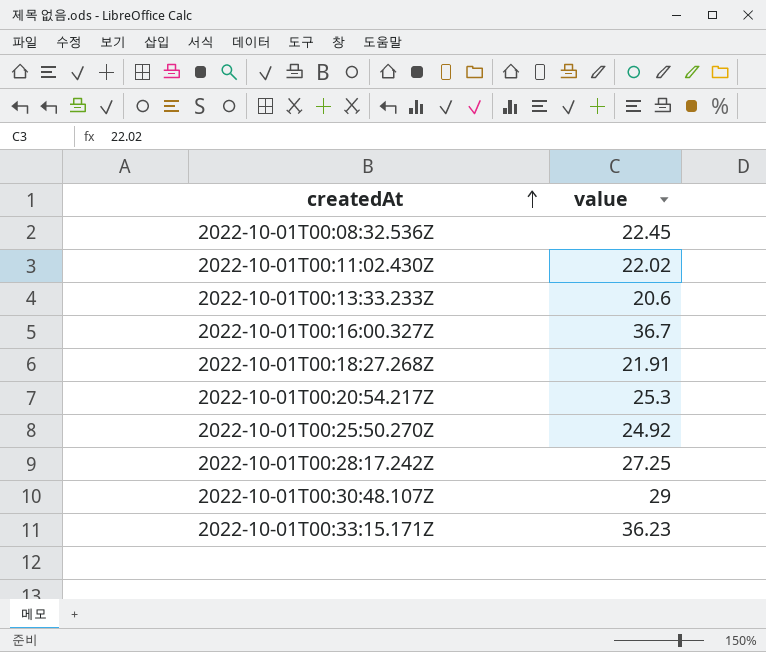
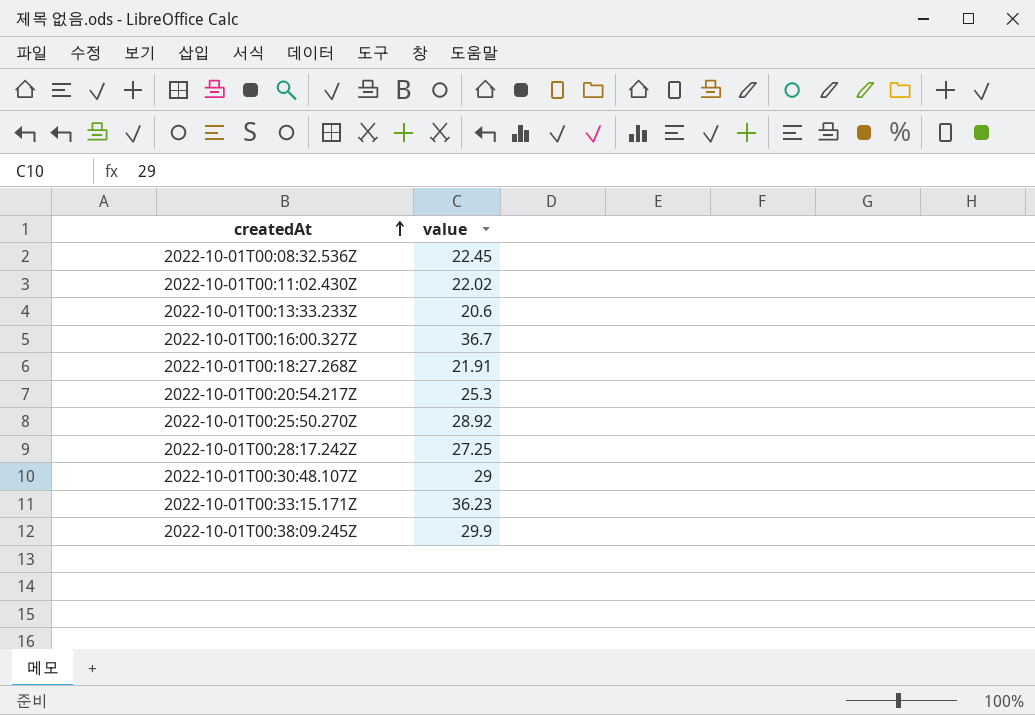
2022-10-01T00:25:50.270Z | value: 24.92 -> 28.92
row 2022-10-01T00:38:09.245Z: none -> 29.9

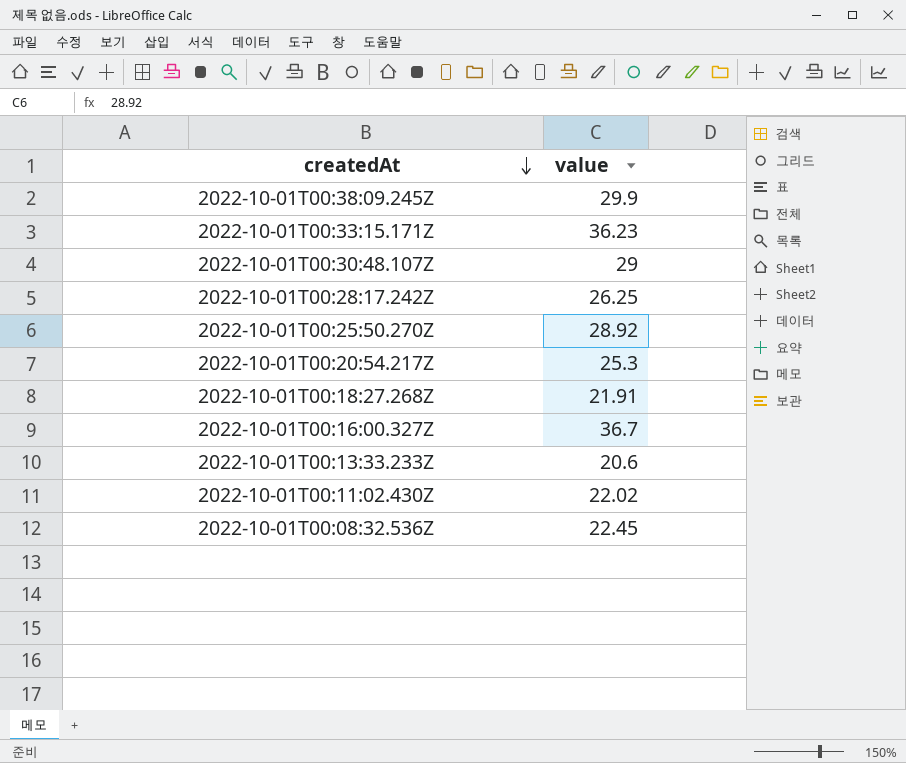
row order: createdAt ascending -> createdAt descending
2022-10-01T00:28:17.242Z | value: 27.25 -> 26.25

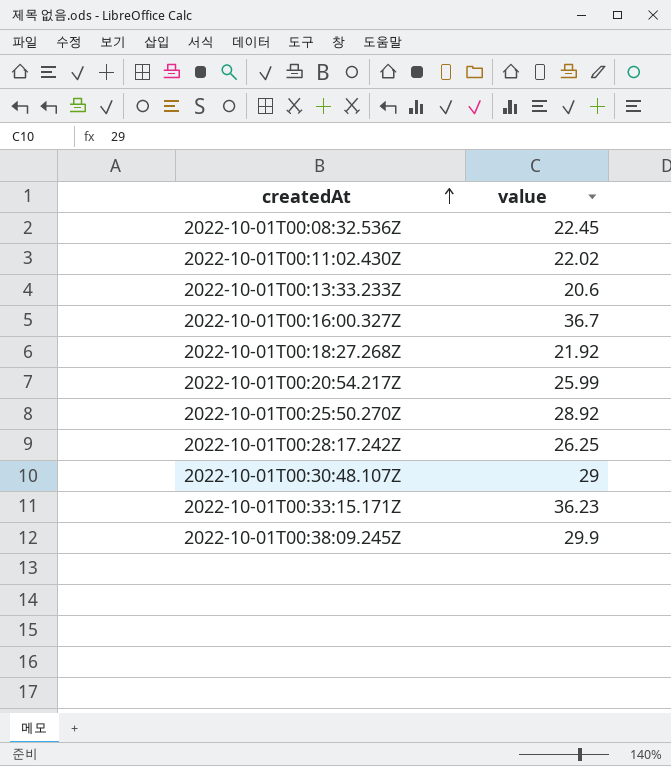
row order: createdAt descending -> createdAt ascending
2022-10-01T00:18:27.268Z | value: 21.91 -> 21.92
2022-10-01T00:20:54.217Z | value: 25.3 -> 25.99

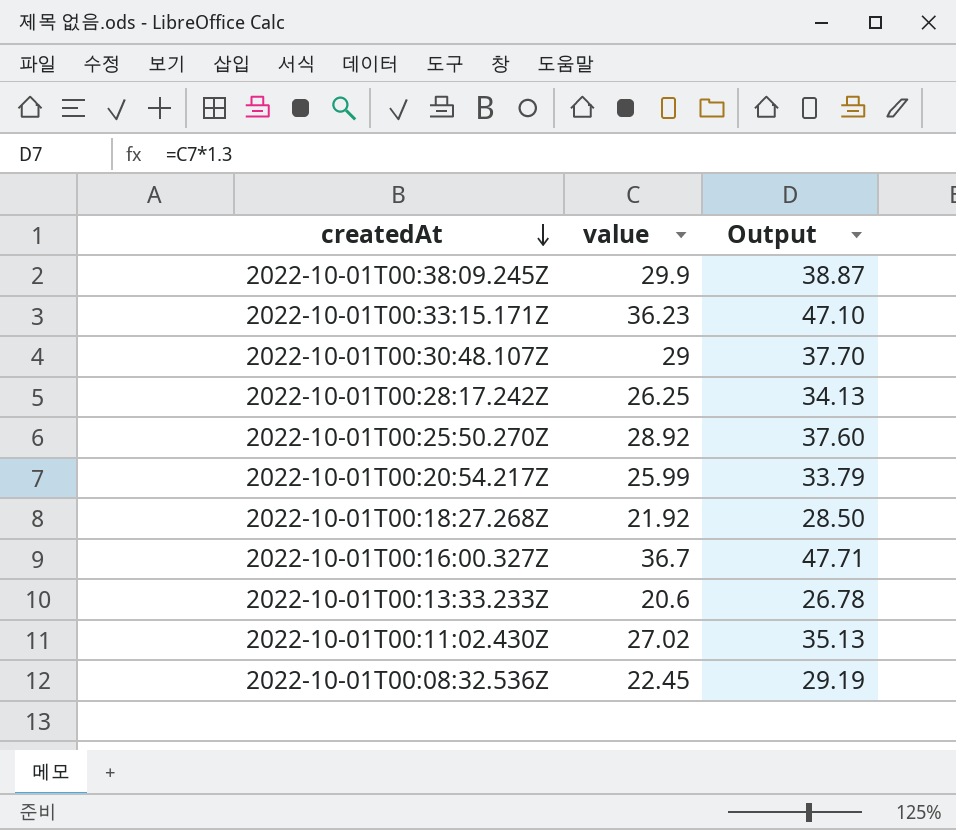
row order: createdAt ascending -> createdAt descending
column Output | formula: none -> [value] * 1.3
2022-10-01T00:11:02.430Z | value: 22.02 -> 27.02

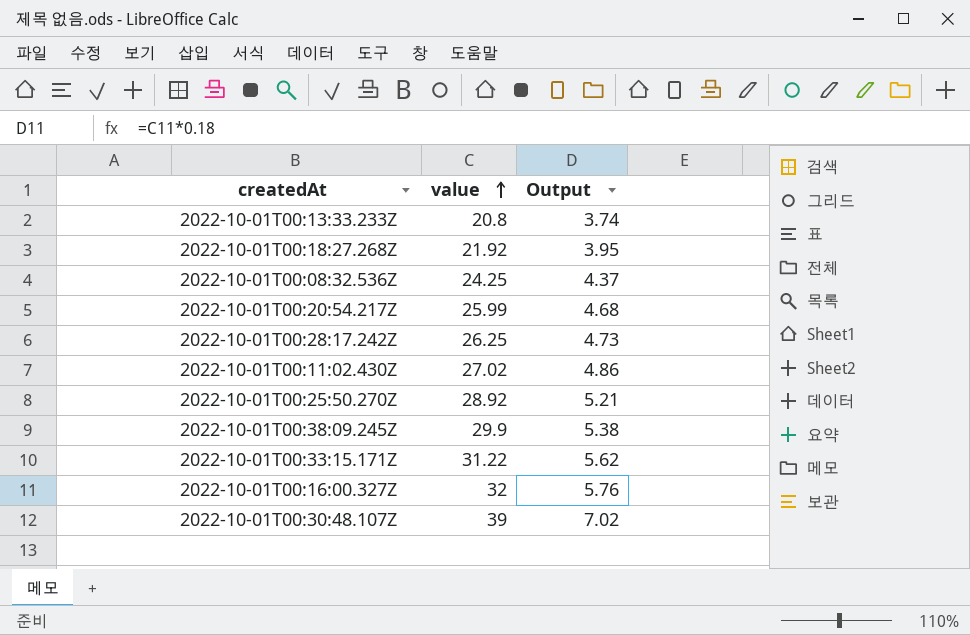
row order: createdAt descending -> value ascending
column Output | formula: [value] * 1.3 -> [value] * 0.18
2022-10-01T00:13:33.233Z | value: 20.6 -> 20.8
2022-10-01T00:08:32.536Z | value: 22.45 -> 24.25
2022-10-01T00:33:15.171Z | value: 36.23 -> 31.22
2022-10-01T00:16:00.327Z | value: 36.7 -> 32
2022-10-01T00:30:48.107Z | value: 29 -> 39

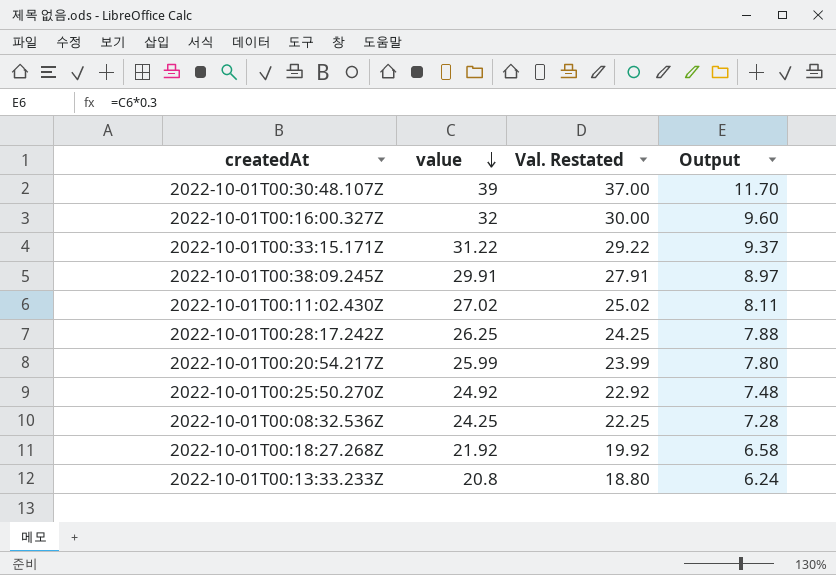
row order: value ascending -> value descending
column Val. Restated | formula: none -> [value] - 2
column Output | formula: [value] * 0.18 -> [value] * 0.3
2022-10-01T00:38:09.245Z | value: 29.9 -> 29.91
2022-10-01T00:25:50.270Z | value: 28.92 -> 24.92

